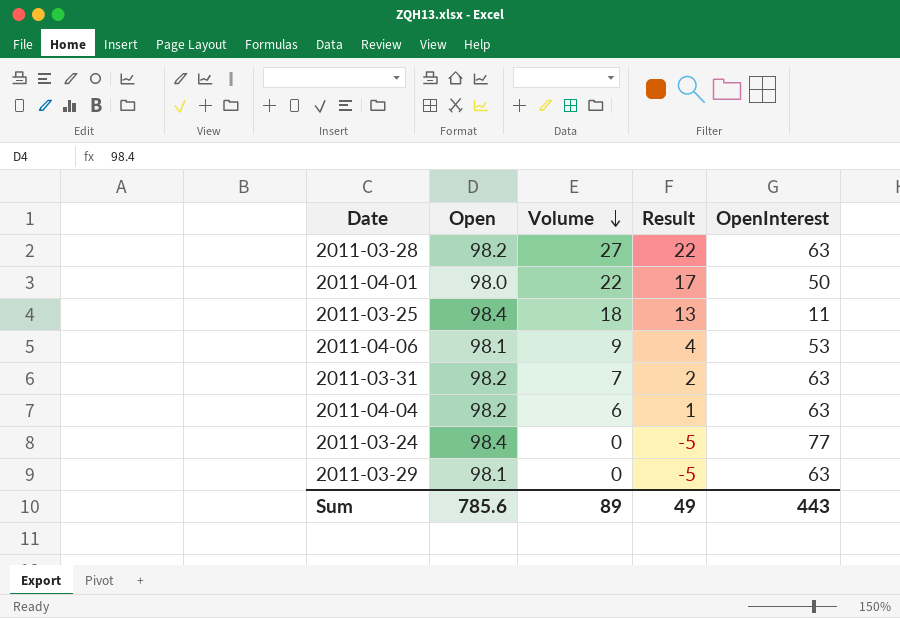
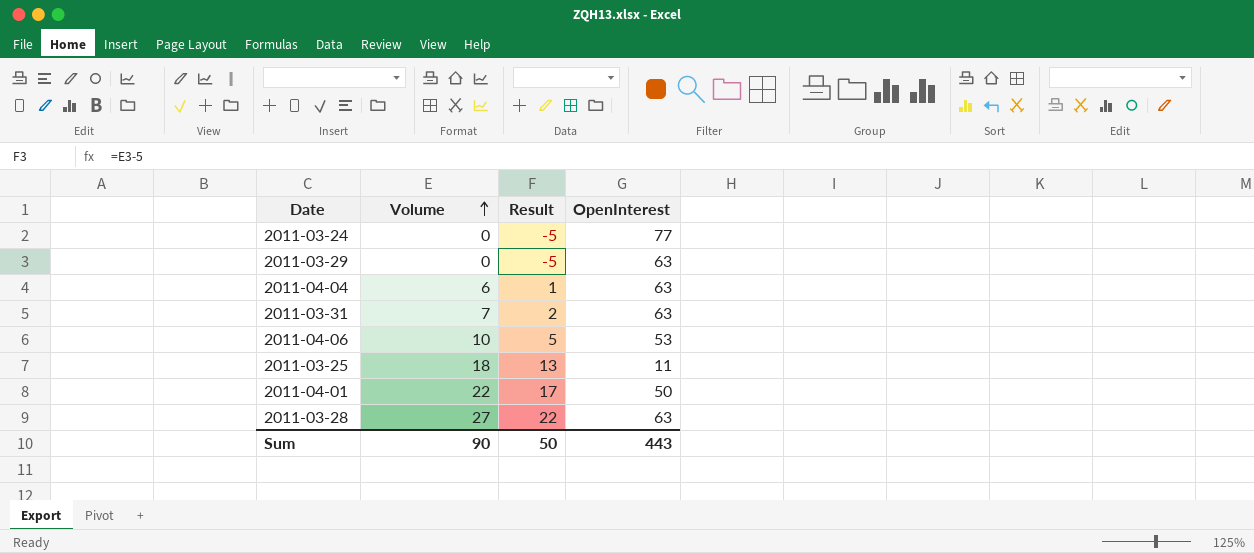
row order: Volume descending -> Volume ascending
column Open | position: 2 -> none
2011-04-06 | Volume: 9 -> 10
2011-04-06 | Result: 4 -> 5
Sum | Volume: 89 -> 90
Sum | Result: 49 -> 50

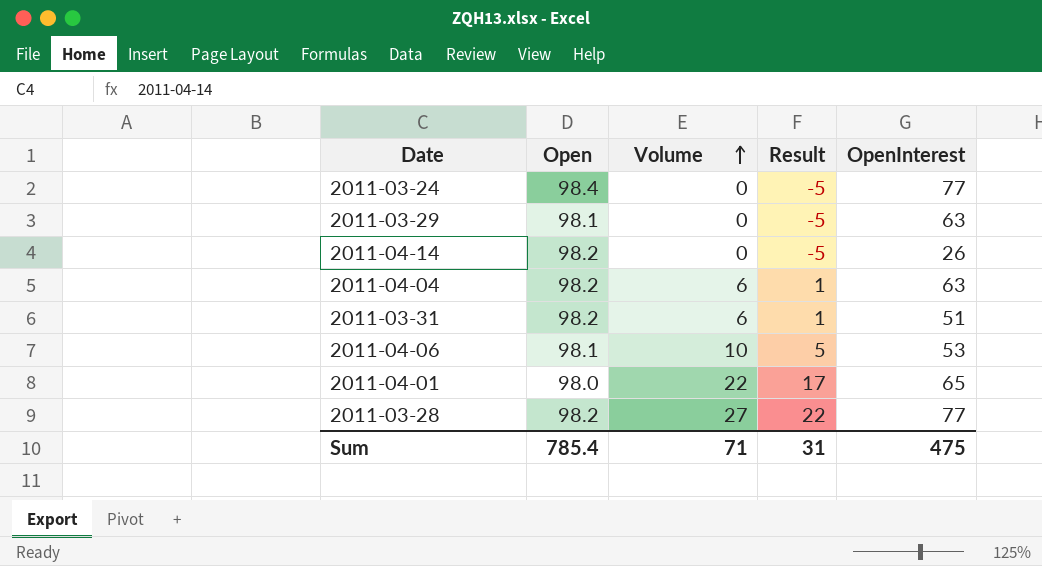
column Open | position: none -> 2
row 2011-03-25: 18 | 13 | 11 -> none
row 2011-04-14: none -> 98.2 | 0 | -5 | 26
2011-03-31 | Volume: 7 -> 6
2011-03-31 | Result: 2 -> 1
2011-03-31 | OpenInterest: 63 -> 51
2011-04-01 | OpenInterest: 50 -> 65
2011-03-28 | OpenInterest: 63 -> 77
Sum | Volume: 90 -> 71
Sum | Result: 50 -> 31
Sum | OpenInterest: 443 -> 475

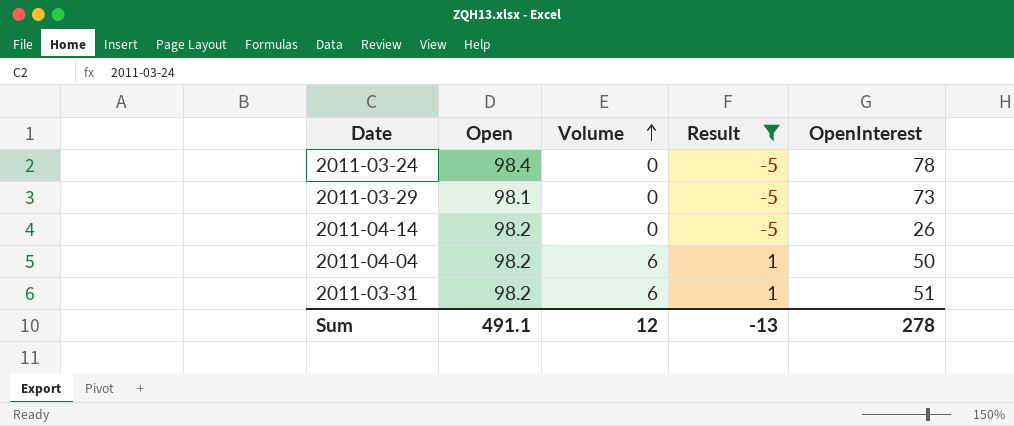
filter: none -> Result <= 1
2011-03-24 | OpenInterest: 77 -> 78
2011-03-29 | OpenInterest: 63 -> 73
2011-04-04 | OpenInterest: 63 -> 50
Sum | Open: 785.4 -> 491.1
Sum | Volume: 71 -> 12
Sum | Result: 31 -> -13
Sum | OpenInterest: 475 -> 278

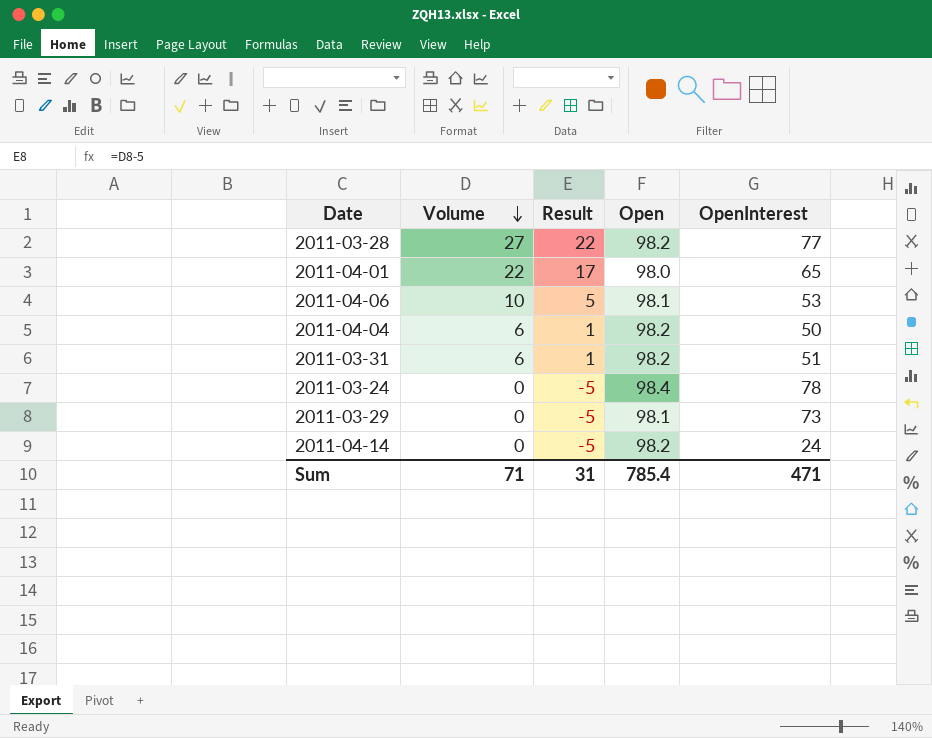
filter: Result <= 1 -> none
row order: Volume ascending -> Volume descending
column Open | position: 2 -> 4
2011-04-14 | OpenInterest: 26 -> 24
Sum | Volume: 12 -> 71
Sum | Result: -13 -> 31
Sum | Open: 491.1 -> 785.4
Sum | OpenInterest: 278 -> 471

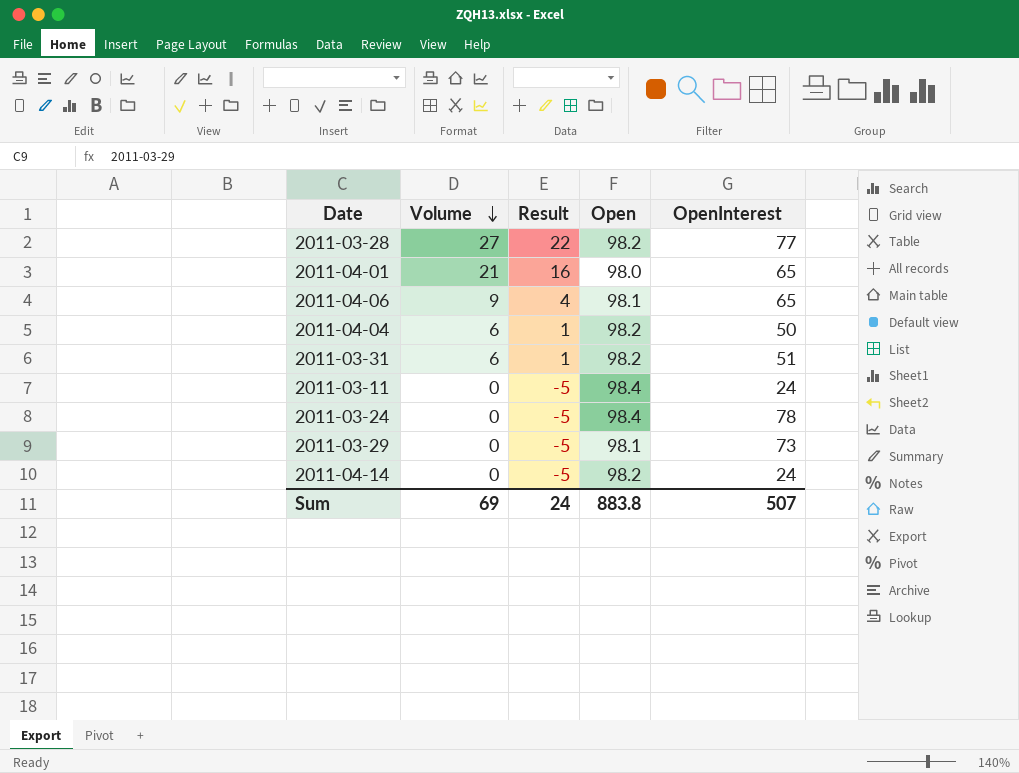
2011-04-01 | Volume: 22 -> 21
2011-04-01 | Result: 17 -> 16
2011-04-06 | Volume: 10 -> 9
2011-04-06 | Result: 5 -> 4
2011-04-06 | OpenInterest: 53 -> 65
row 2011-03-11: none -> 0 | -5 | 98.4 | 24
Sum | Volume: 71 -> 69
Sum | Result: 31 -> 24
Sum | Open: 785.4 -> 883.8
Sum | OpenInterest: 471 -> 507

